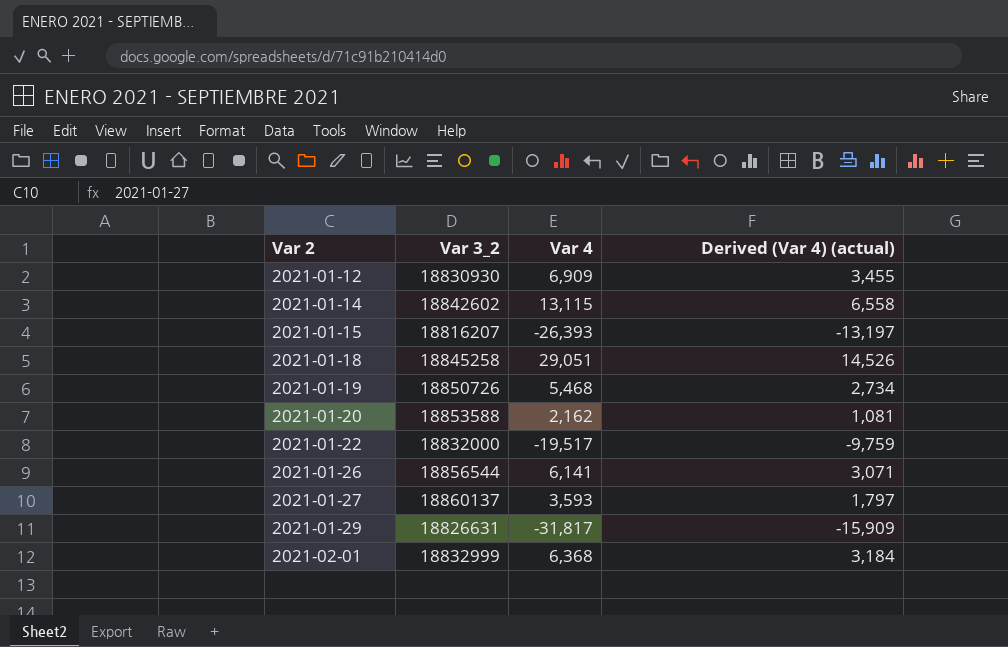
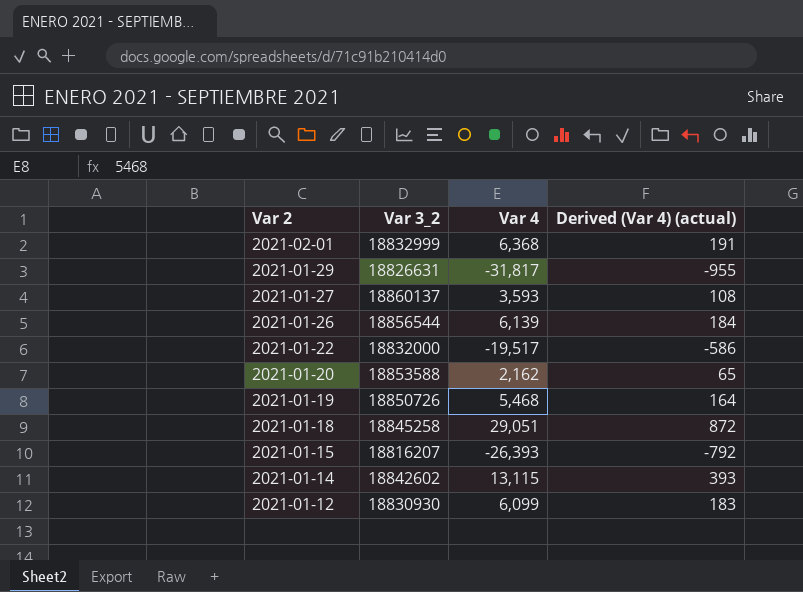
row order: Var 2 ascending -> Var 2 descending
column Derived (Var 4) (actual) | formula: [Var 4] * 0.5 -> [Var 4] * 0.03
2021-01-26 | Var 4: 6,141 -> 6,139
2021-01-12 | Var 4: 6,909 -> 6,099

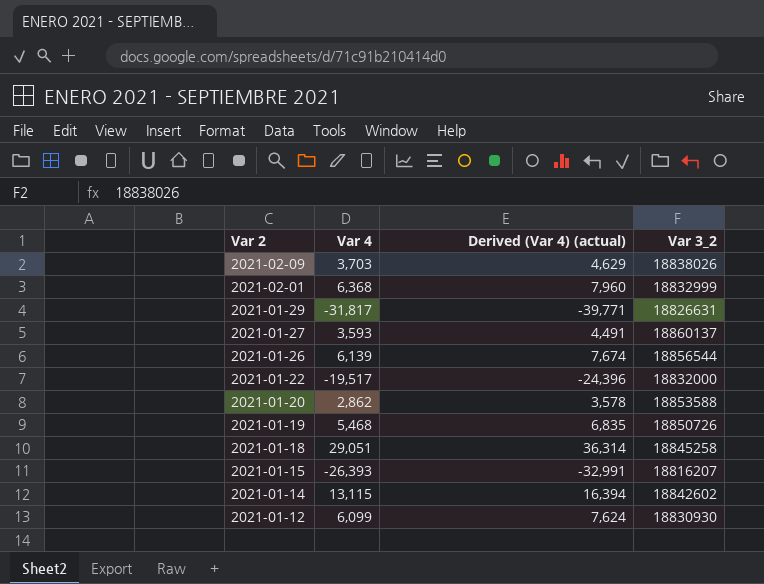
column Derived (Var 4) (actual) | formula: [Var 4] * 0.03 -> [Var 4] * 1.25
column Var 3_2 | position: 2 -> 4
row 2021-02-09: none -> 3,703 | 4,629 | 18838026
2021-01-20 | Var 4: 2,162 -> 2,862

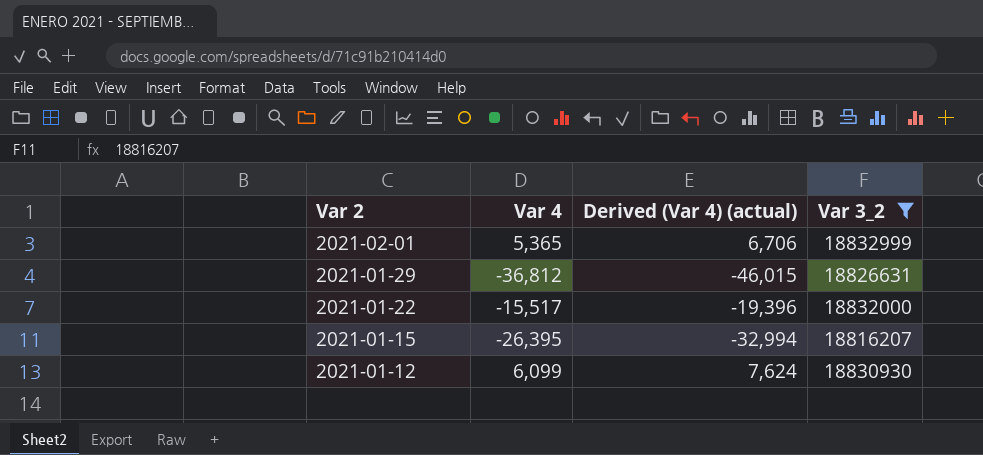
filter: none -> Var 3_2 <= 18832999
2021-02-01 | Var 4: 6,368 -> 5,365
2021-02-01 | Derived (Var 4) (actual): 7,960 -> 6,706
2021-01-29 | Var 4: -31,817 -> -36,812
2021-01-29 | Derived (Var 4) (actual): -39,771 -> -46,015
2021-01-22 | Var 4: -19,517 -> -15,517
2021-01-22 | Derived (Var 4) (actual): -24,396 -> -19,396
2021-01-15 | Var 4: -26,393 -> -26,395
2021-01-15 | Derived (Var 4) (actual): -32,991 -> -32,994

